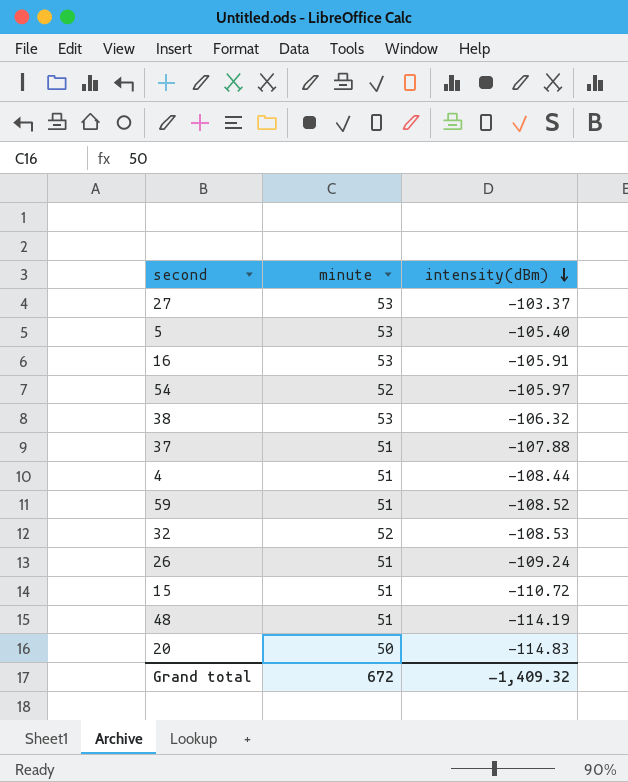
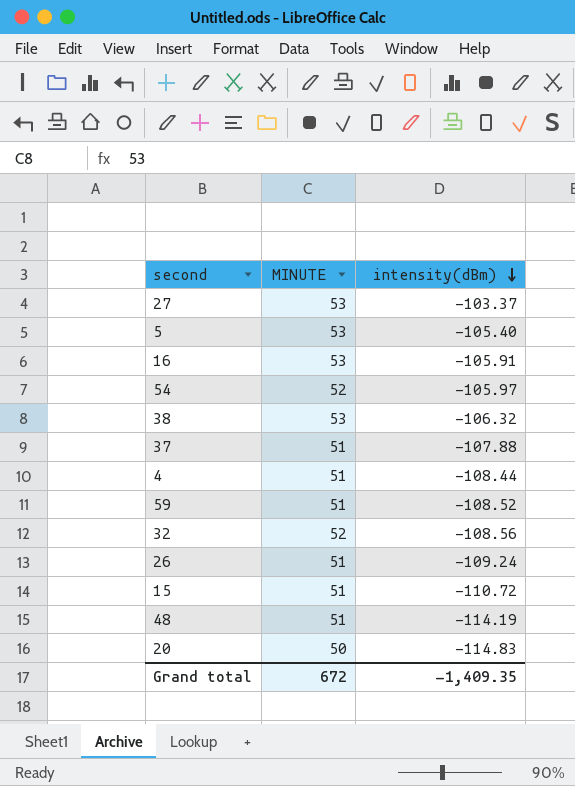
column name: minute -> MINUTE
32 | intensity(dBm): -108.53 -> -108.56
Grand total | intensity(dBm): -1,409.32 -> -1,409.35

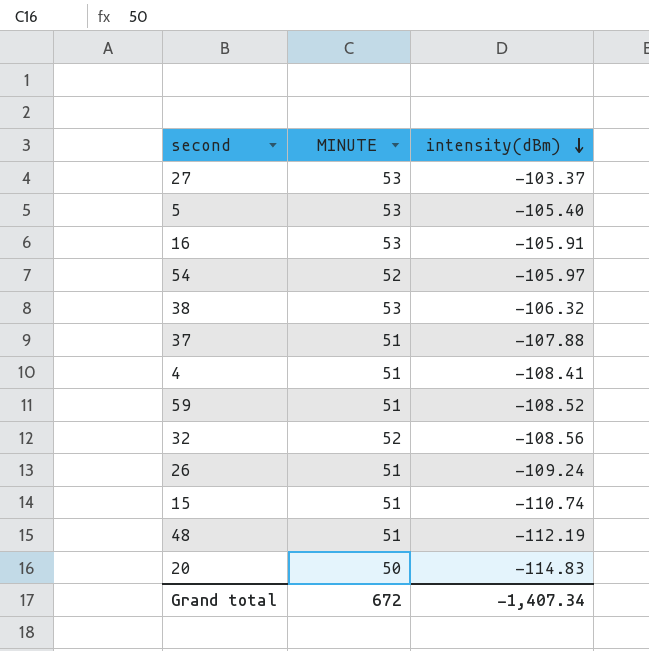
4 | intensity(dBm): -108.44 -> -108.41
15 | intensity(dBm): -110.72 -> -110.74
48 | intensity(dBm): -114.19 -> -112.19
Grand total | intensity(dBm): -1,409.35 -> -1,407.34

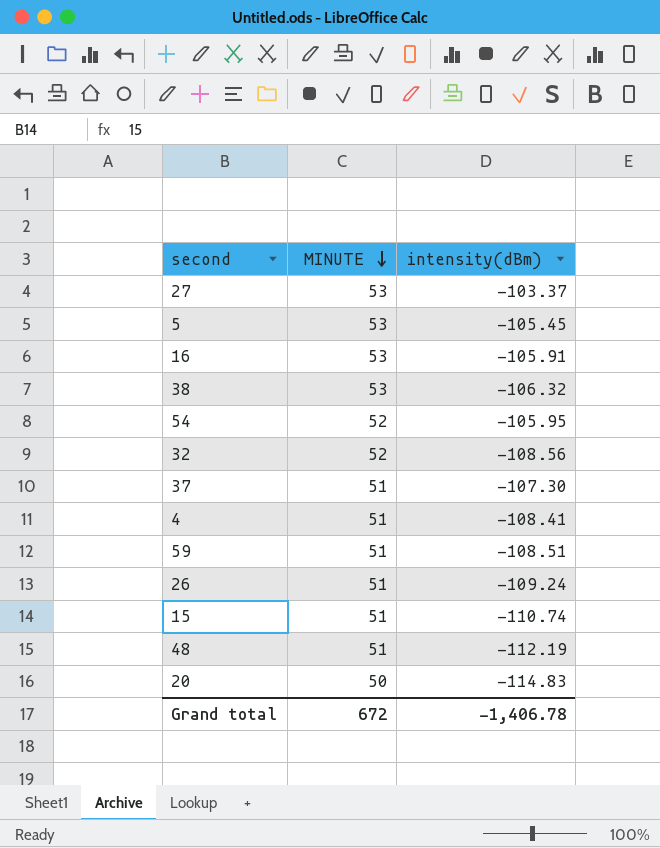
row order: intensity(dBm) descending -> MINUTE descending
5 | intensity(dBm): -105.40 -> -105.45
54 | intensity(dBm): -105.97 -> -105.95
37 | intensity(dBm): -107.88 -> -107.30
59 | intensity(dBm): -108.52 -> -108.51
Grand total | intensity(dBm): -1,407.34 -> -1,406.78

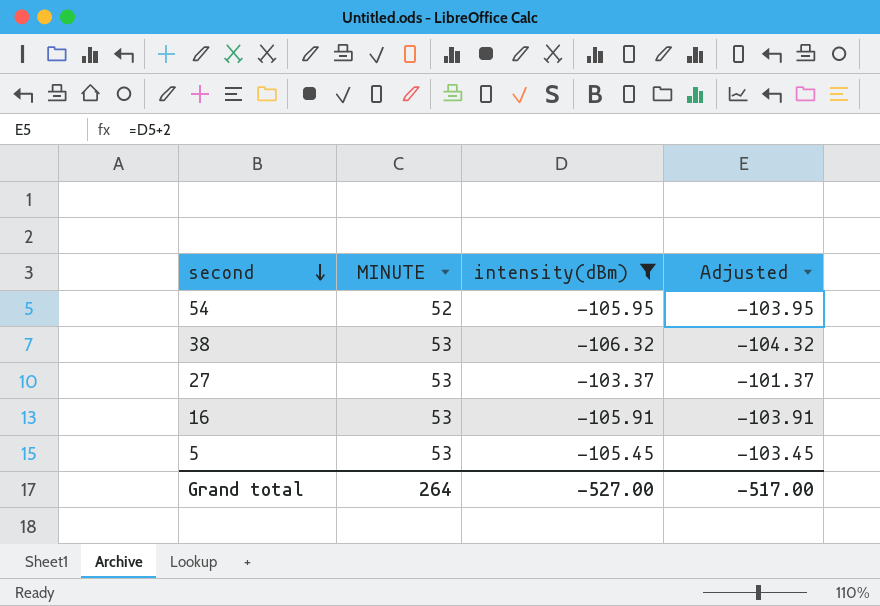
filter: none -> intensity(dBm) >= -106.32
row order: MINUTE descending -> second descending
column Adjusted | formula: none -> [intensity(dBm)] + 2
Grand total | MINUTE: 672 -> 264
Grand total | intensity(dBm): -1,406.78 -> -527.00

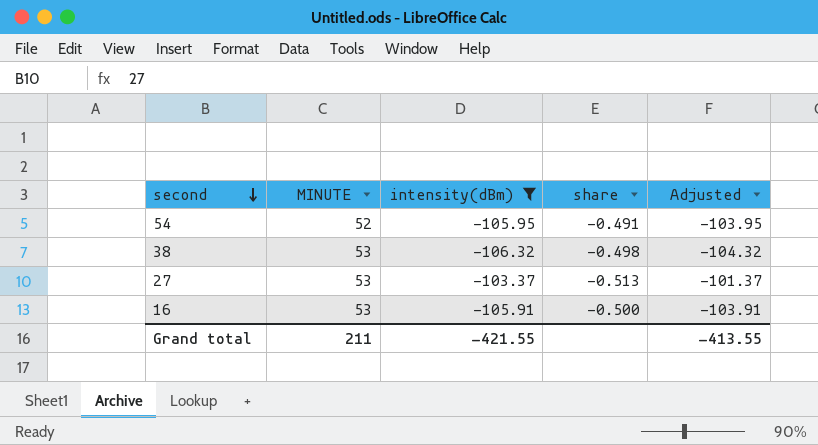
column share | formula: none -> [MINUTE] / [intensity(dBm)]
row 5: 53 | -105.45 | -103.45 -> none
Grand total | MINUTE: 264 -> 211
Grand total | intensity(dBm): -527.00 -> -421.55
Grand total | Adjusted: -517.00 -> -413.55

